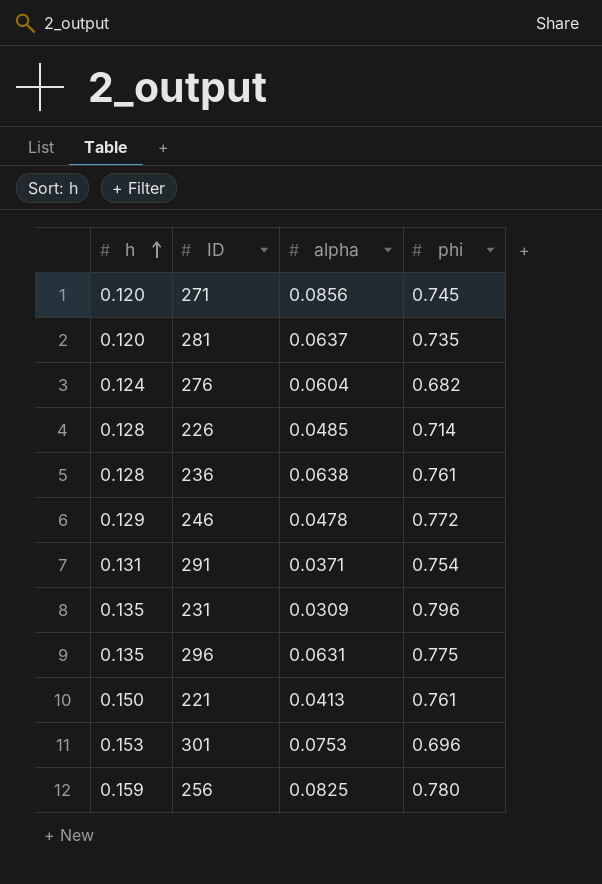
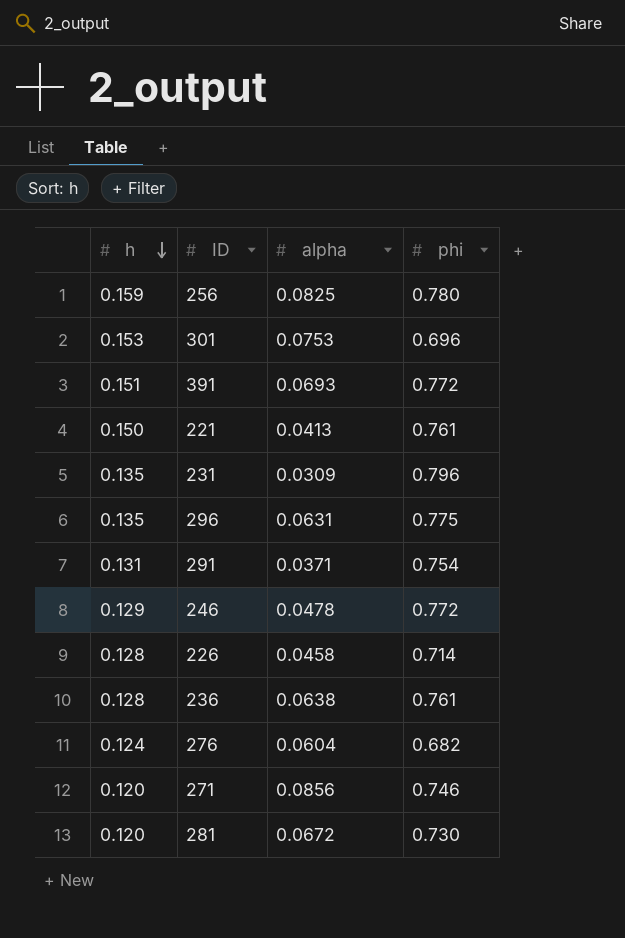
row order: h ascending -> h descending
row 391: none -> 0.151 | 0.0693 | 0.772
226 | alpha: 0.0485 -> 0.0458
271 | phi: 0.745 -> 0.746
281 | alpha: 0.0637 -> 0.0672
281 | phi: 0.735 -> 0.730

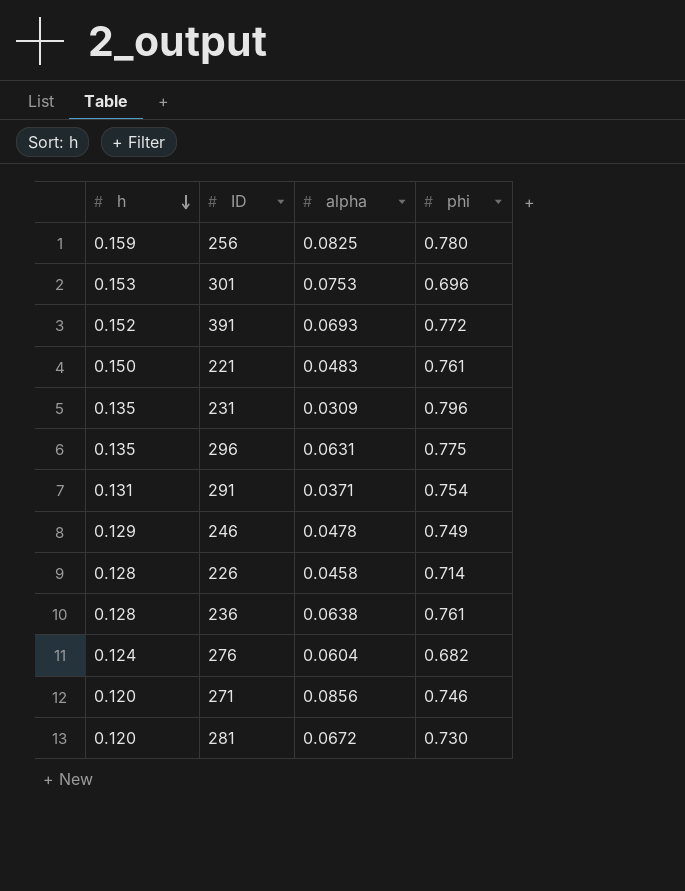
391 | h: 0.151 -> 0.152
221 | alpha: 0.0413 -> 0.0483
246 | phi: 0.772 -> 0.749

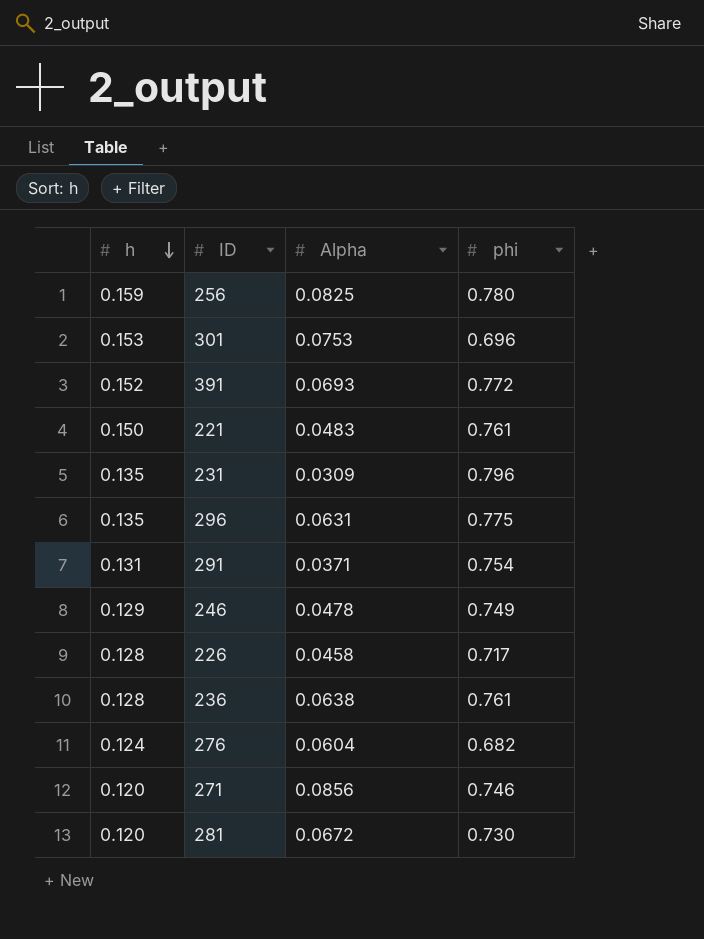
column name: alpha -> Alpha
226 | phi: 0.714 -> 0.717

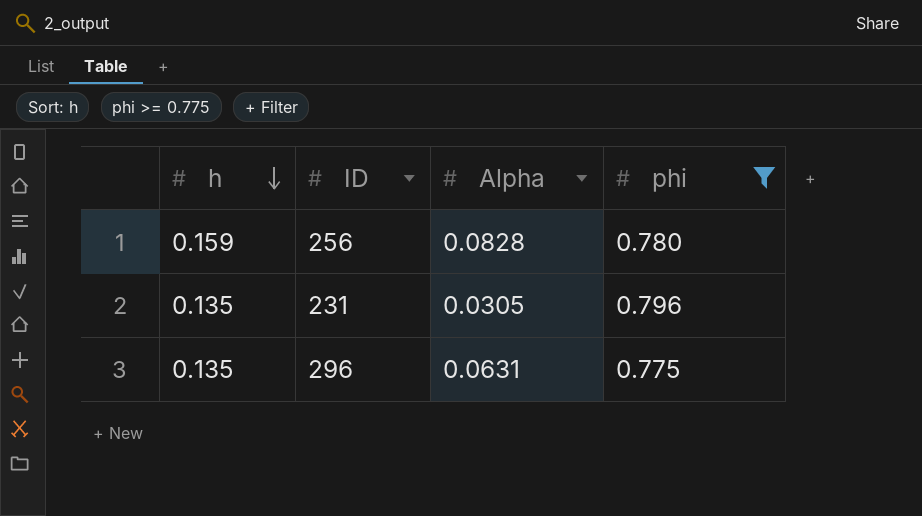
filter: none -> phi >= 0.775
256 | Alpha: 0.0825 -> 0.0828
231 | Alpha: 0.0309 -> 0.0305

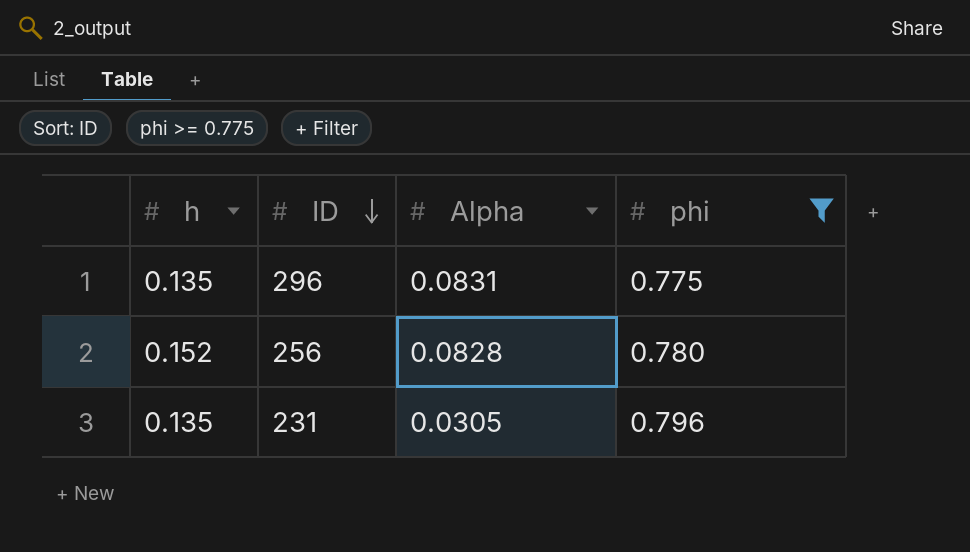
row order: h descending -> ID descending
296 | Alpha: 0.0631 -> 0.0831
256 | h: 0.159 -> 0.152

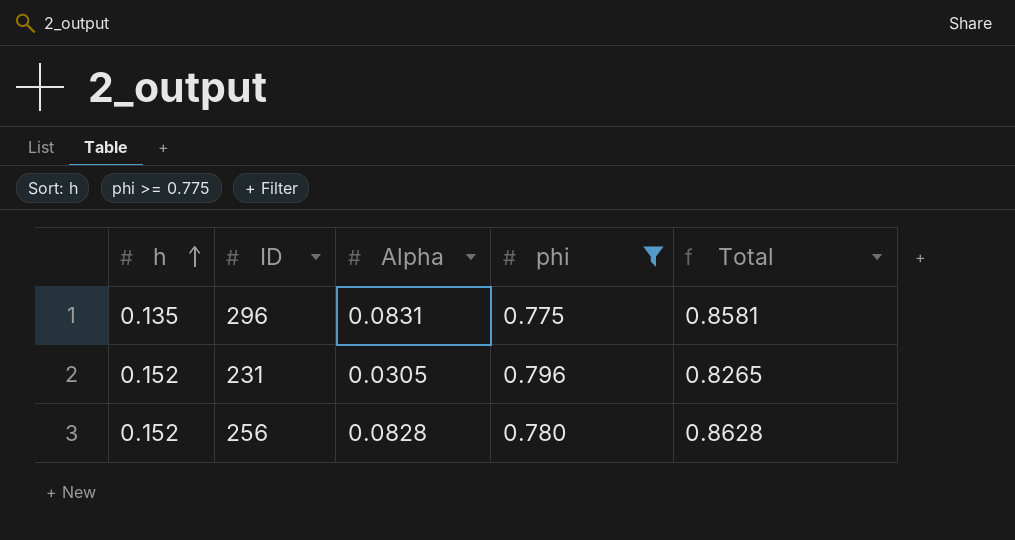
row order: ID descending -> h ascending
column Total | formula: none -> [Alpha] + [phi]
231 | h: 0.135 -> 0.152

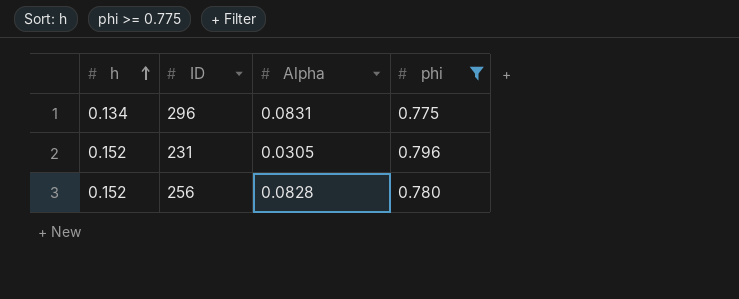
column Total | formula: [Alpha] + [phi] -> none
296 | h: 0.135 -> 0.134

